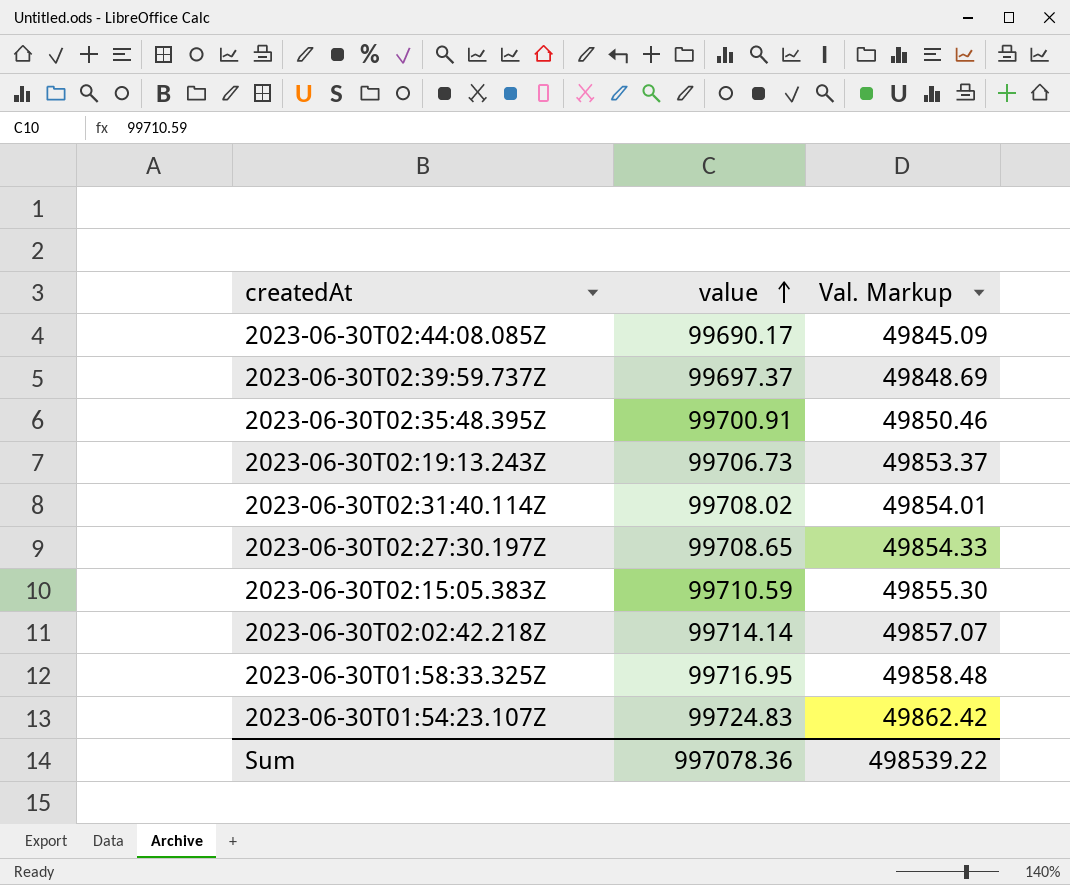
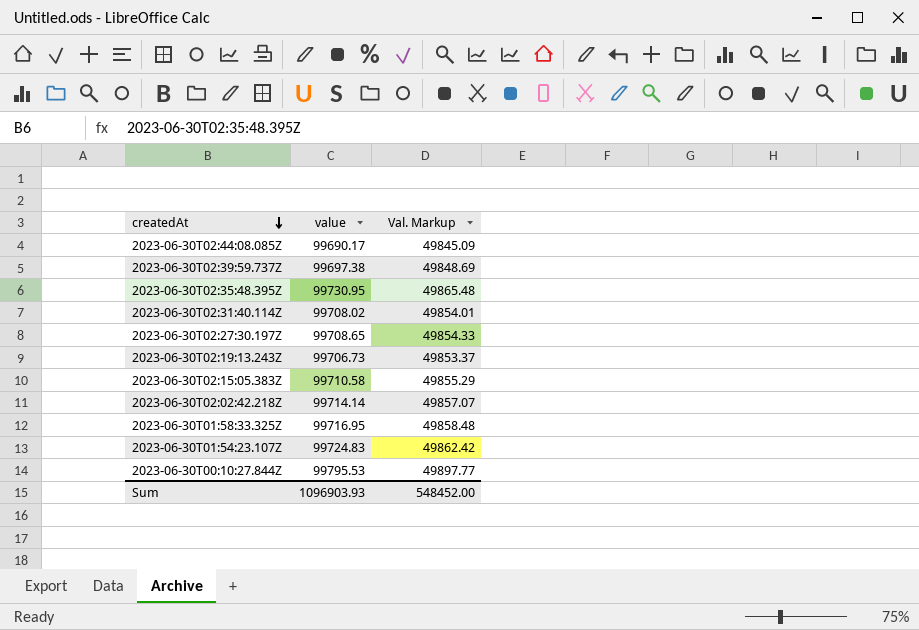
row order: value ascending -> createdAt descending
2023-06-30T02:39:59.737Z | value: 99697.37 -> 99697.38
2023-06-30T02:35:48.395Z | value: 99700.91 -> 99730.95
2023-06-30T02:35:48.395Z | Val. Markup: 49850.46 -> 49865.48
2023-06-30T02:15:05.383Z | value: 99710.59 -> 99710.58
2023-06-30T02:15:05.383Z | Val. Markup: 49855.30 -> 49855.29
row 2023-06-30T00:10:27.844Z: none -> 99795.53 | 49897.77
Sum | value: 997078.36 -> 1096903.93
Sum | Val. Markup: 498539.22 -> 548452.00

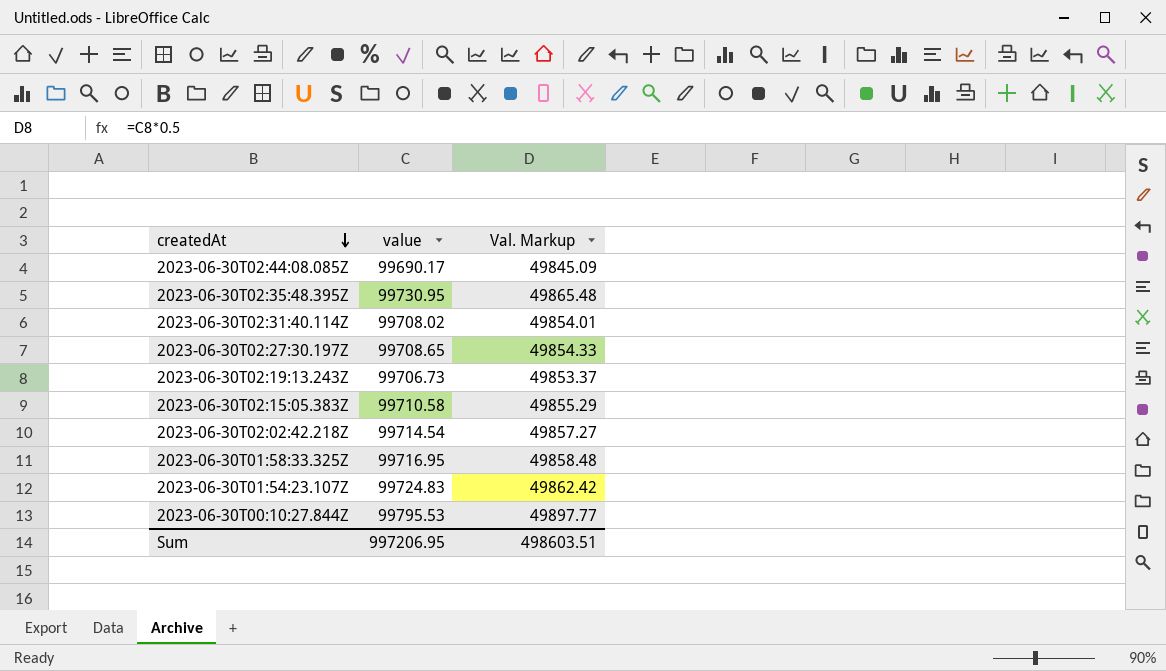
row 2023-06-30T02:39:59.737Z: 99697.38 | 49848.69 -> none
2023-06-30T02:02:42.218Z | value: 99714.14 -> 99714.54
2023-06-30T02:02:42.218Z | Val. Markup: 49857.07 -> 49857.27
Sum | value: 1096903.93 -> 997206.95
Sum | Val. Markup: 548452.00 -> 498603.51

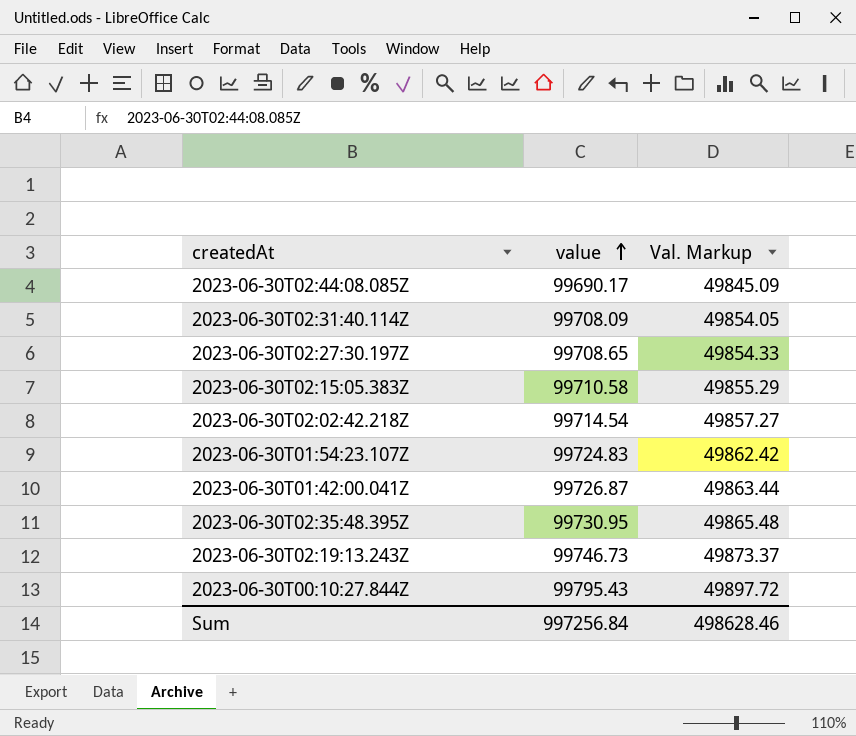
row order: createdAt descending -> value ascending
row 2023-06-30T01:58:33.325Z: 99716.95 | 49858.48 -> none
2023-06-30T02:31:40.114Z | value: 99708.02 -> 99708.09
2023-06-30T02:31:40.114Z | Val. Markup: 49854.01 -> 49854.05
row 2023-06-30T01:42:00.041Z: none -> 99726.87 | 49863.44
2023-06-30T02:19:13.243Z | value: 99706.73 -> 99746.73
2023-06-30T02:19:13.243Z | Val. Markup: 49853.37 -> 49873.37
2023-06-30T00:10:27.844Z | value: 99795.53 -> 99795.43
2023-06-30T00:10:27.844Z | Val. Markup: 49897.77 -> 49897.72
Sum | value: 997206.95 -> 997256.84
Sum | Val. Markup: 498603.51 -> 498628.46

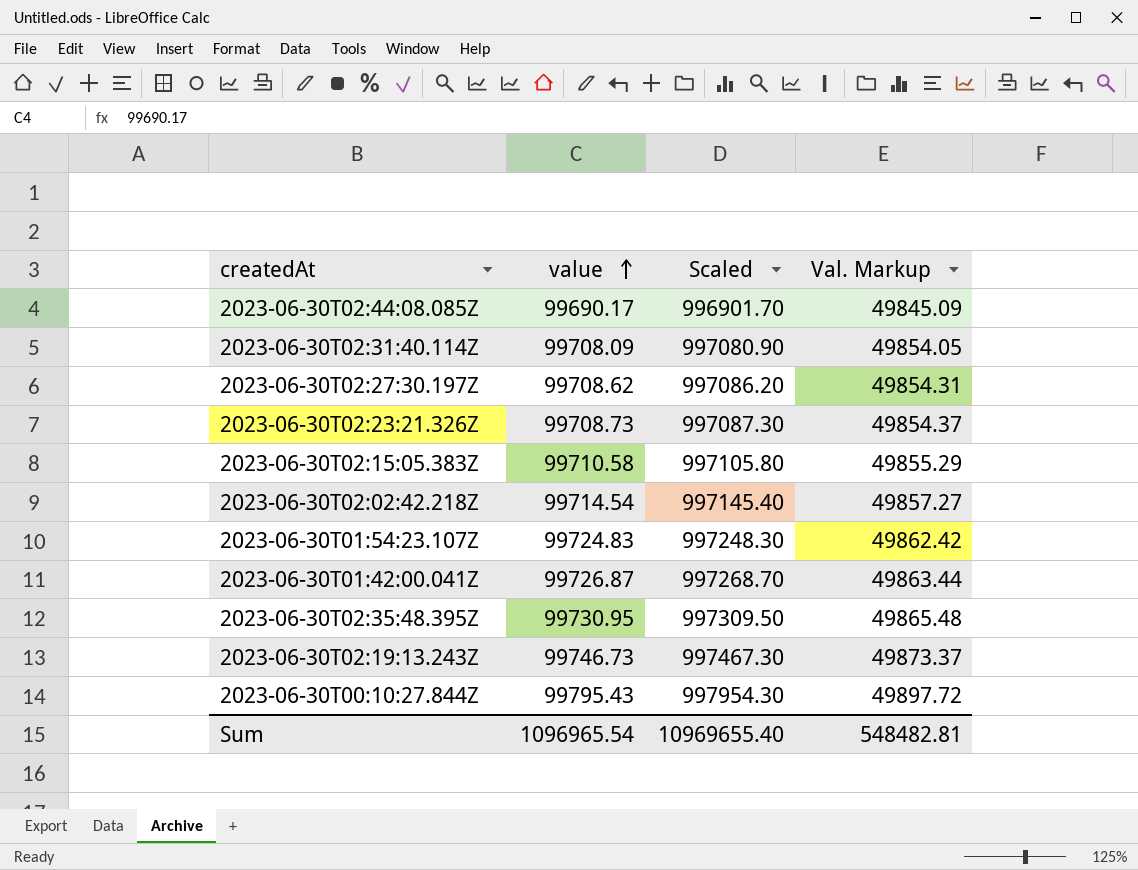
column Scaled | formula: none -> [value] * 10
2023-06-30T02:27:30.197Z | value: 99708.65 -> 99708.62
2023-06-30T02:27:30.197Z | Val. Markup: 49854.33 -> 49854.31
row 2023-06-30T02:23:21.326Z: none -> 99708.73 | 997087.30 | 49854.37
Sum | value: 997256.84 -> 1096965.54
Sum | Val. Markup: 498628.46 -> 548482.81

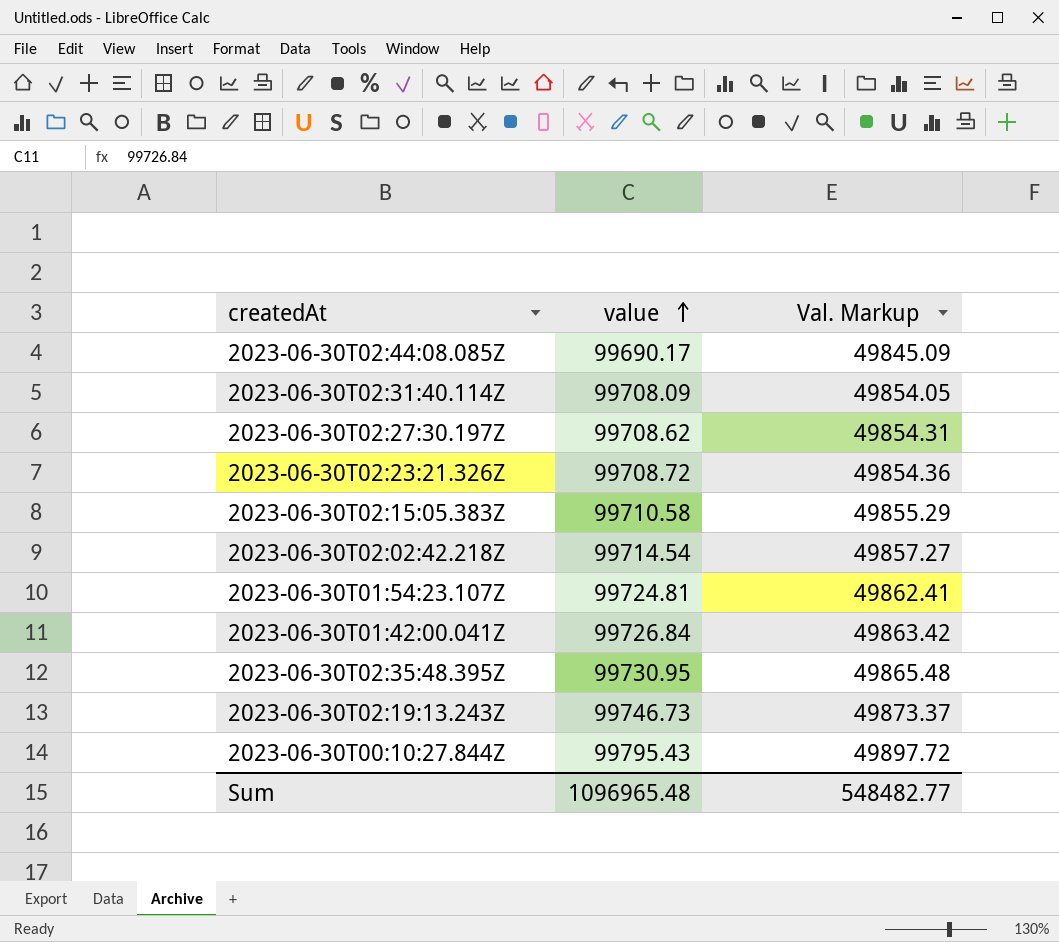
column Scaled | formula: [value] * 10 -> none
2023-06-30T02:23:21.326Z | value: 99708.73 -> 99708.72
2023-06-30T02:23:21.326Z | Val. Markup: 49854.37 -> 49854.36
2023-06-30T01:54:23.107Z | value: 99724.83 -> 99724.81
2023-06-30T01:54:23.107Z | Val. Markup: 49862.42 -> 49862.41
2023-06-30T01:42:00.041Z | value: 99726.87 -> 99726.84
2023-06-30T01:42:00.041Z | Val. Markup: 49863.44 -> 49863.42
Sum | value: 1096965.54 -> 1096965.48
Sum | Val. Markup: 548482.81 -> 548482.77

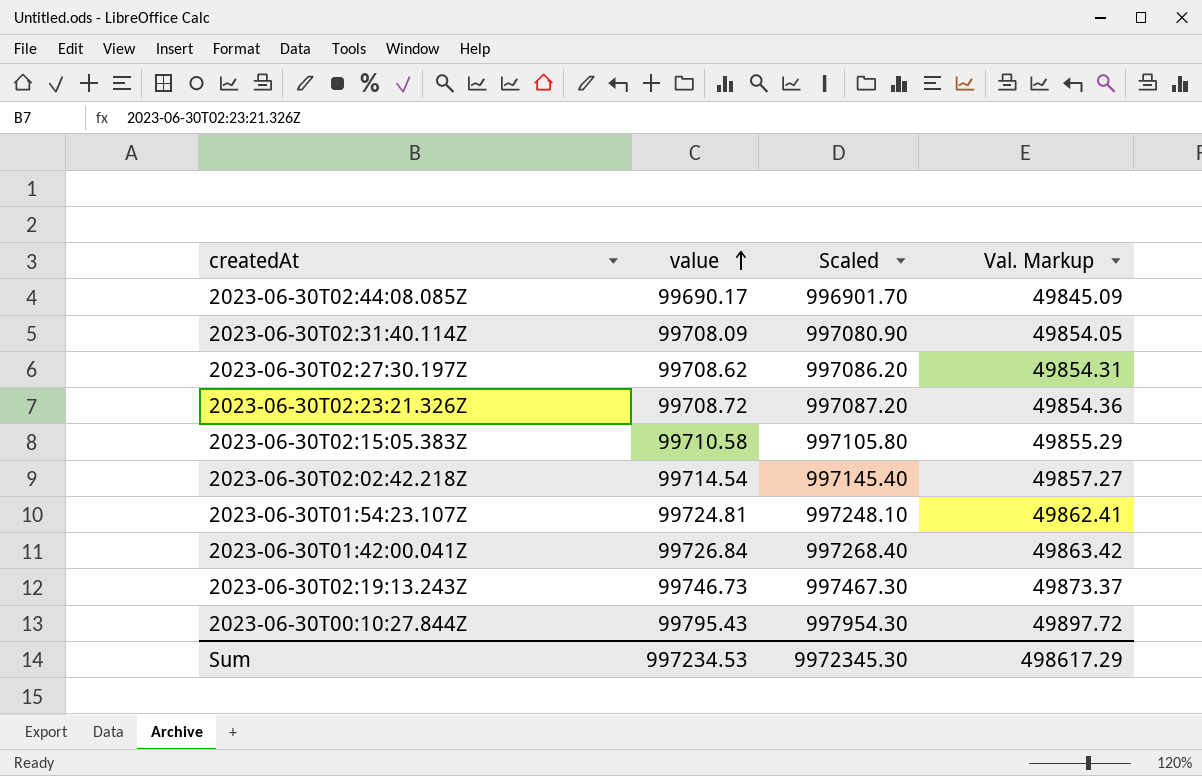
column Scaled | formula: none -> [value] * 10
row 2023-06-30T02:35:48.395Z: 99730.95 | 49865.48 -> none
Sum | value: 1096965.48 -> 997234.53
Sum | Val. Markup: 548482.77 -> 498617.29

